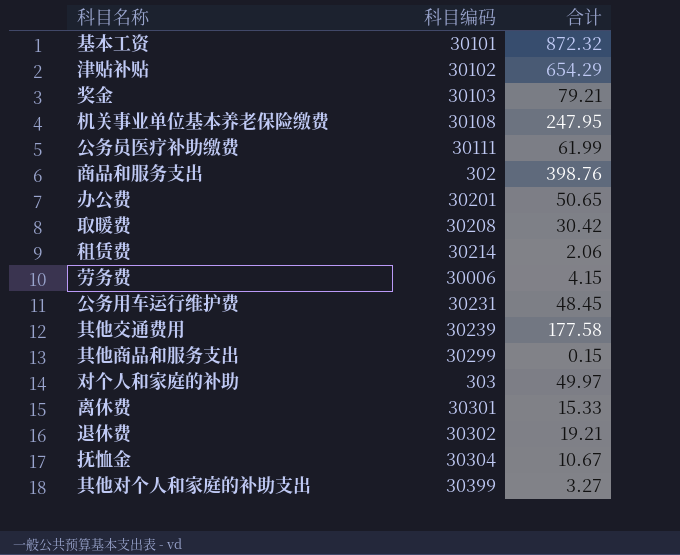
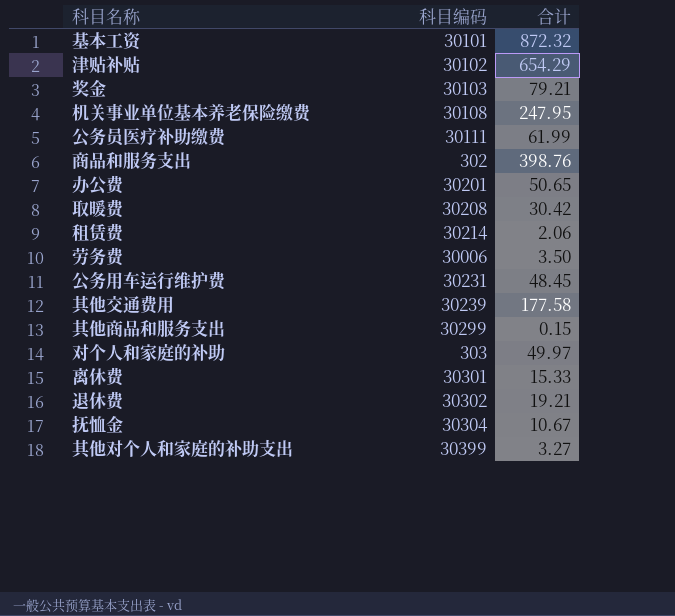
劳务费 | 合计: 4.15 -> 3.50

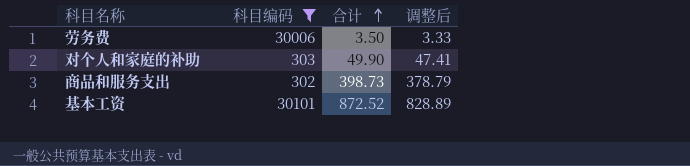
filter: none -> 科目编码 <= 30101
row order: none -> 合计 ascending
column 调整后 | formula: none -> [合计] * 0.95
对个人和家庭的补助 | 合计: 49.97 -> 49.90
商品和服务支出 | 合计: 398.76 -> 398.73
基本工资 | 合计: 872.32 -> 872.52

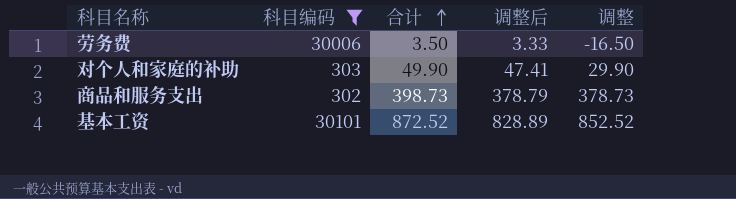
column 调整 | formula: none -> [合计] - 20

